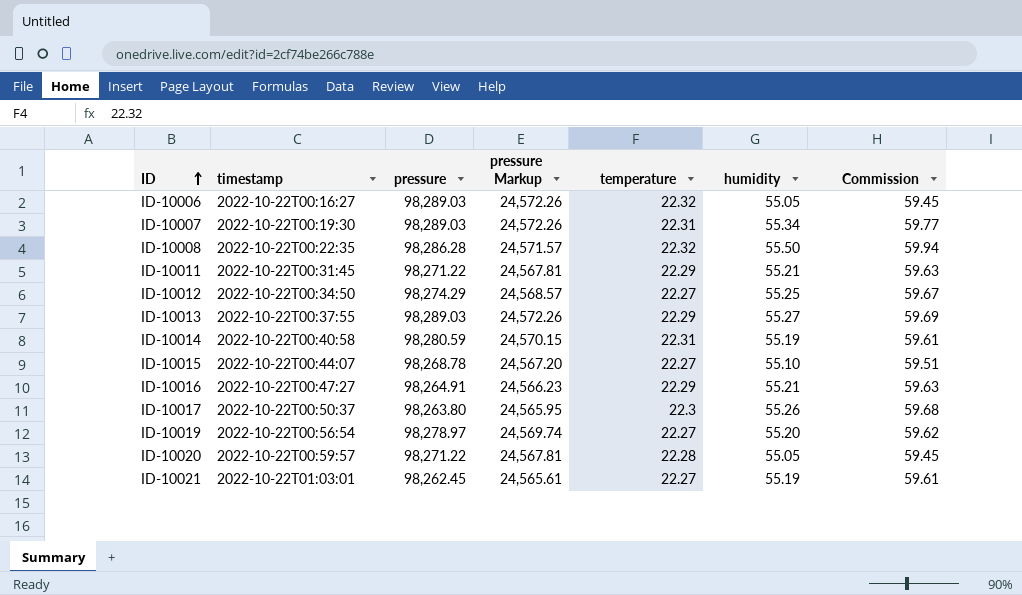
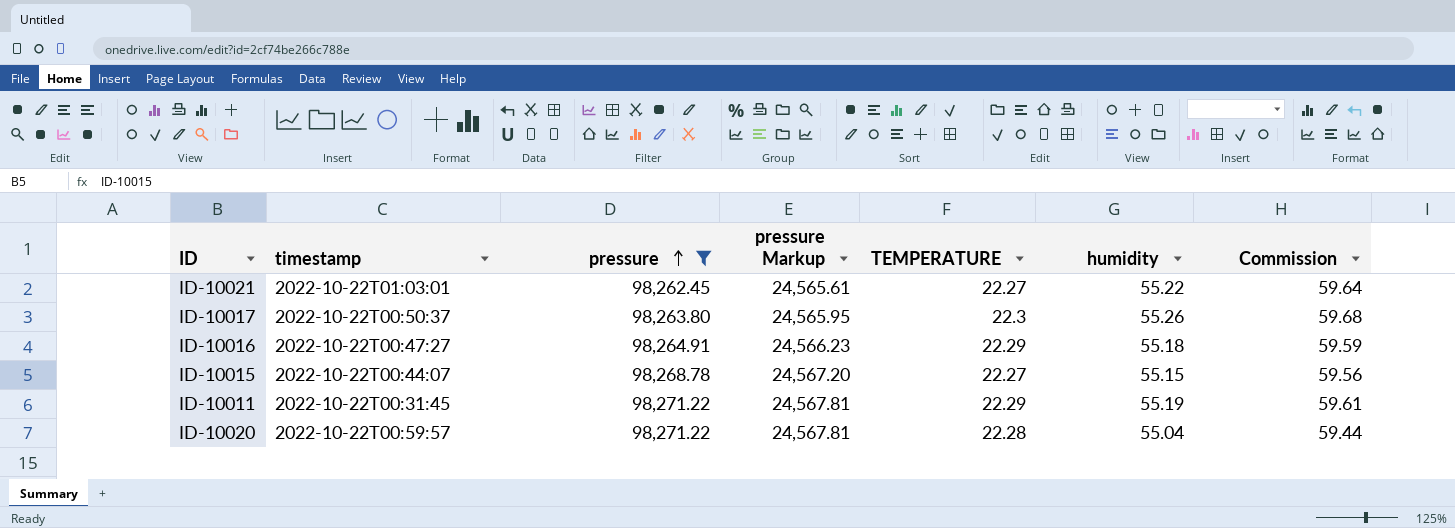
filter: none -> pressure <= 98,271.22
row order: ID ascending -> pressure ascending
column name: temperature -> TEMPERATURE
ID-10021 | humidity: 55.19 -> 55.22
ID-10021 | Commission: 59.61 -> 59.64
ID-10016 | humidity: 55.21 -> 55.18
ID-10016 | Commission: 59.63 -> 59.59
ID-10015 | humidity: 55.10 -> 55.15
ID-10015 | Commission: 59.51 -> 59.56
ID-10011 | humidity: 55.21 -> 55.19
ID-10011 | Commission: 59.63 -> 59.61
ID-10020 | humidity: 55.05 -> 55.04
ID-10020 | Commission: 59.45 -> 59.44

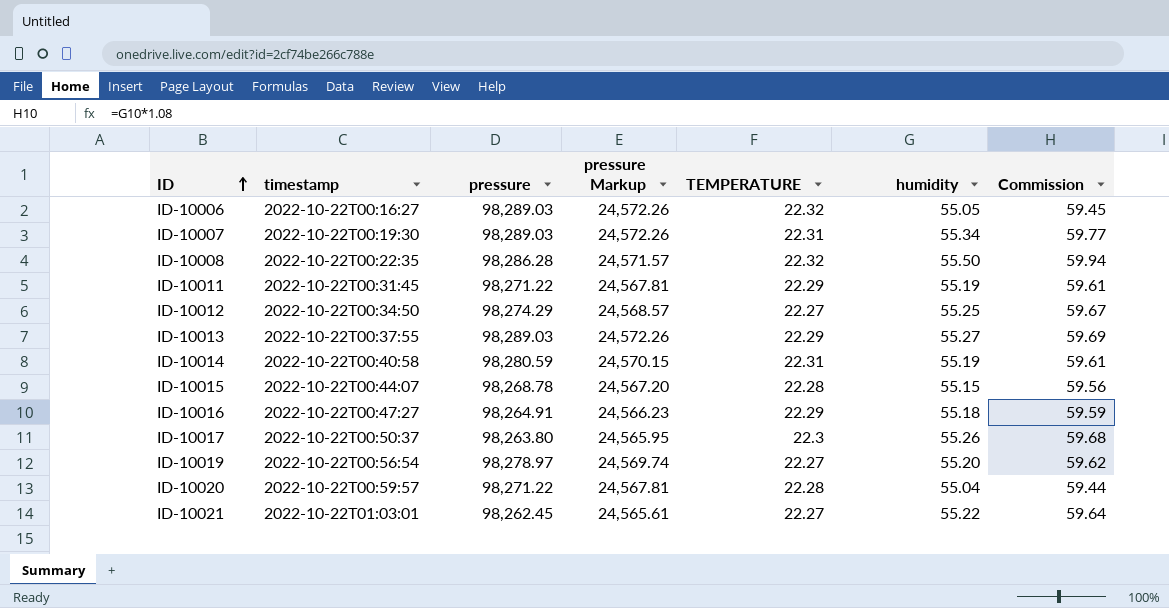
filter: pressure <= 98,271.22 -> none
row order: pressure ascending -> ID ascending
ID-10015 | TEMPERATURE: 22.27 -> 22.28

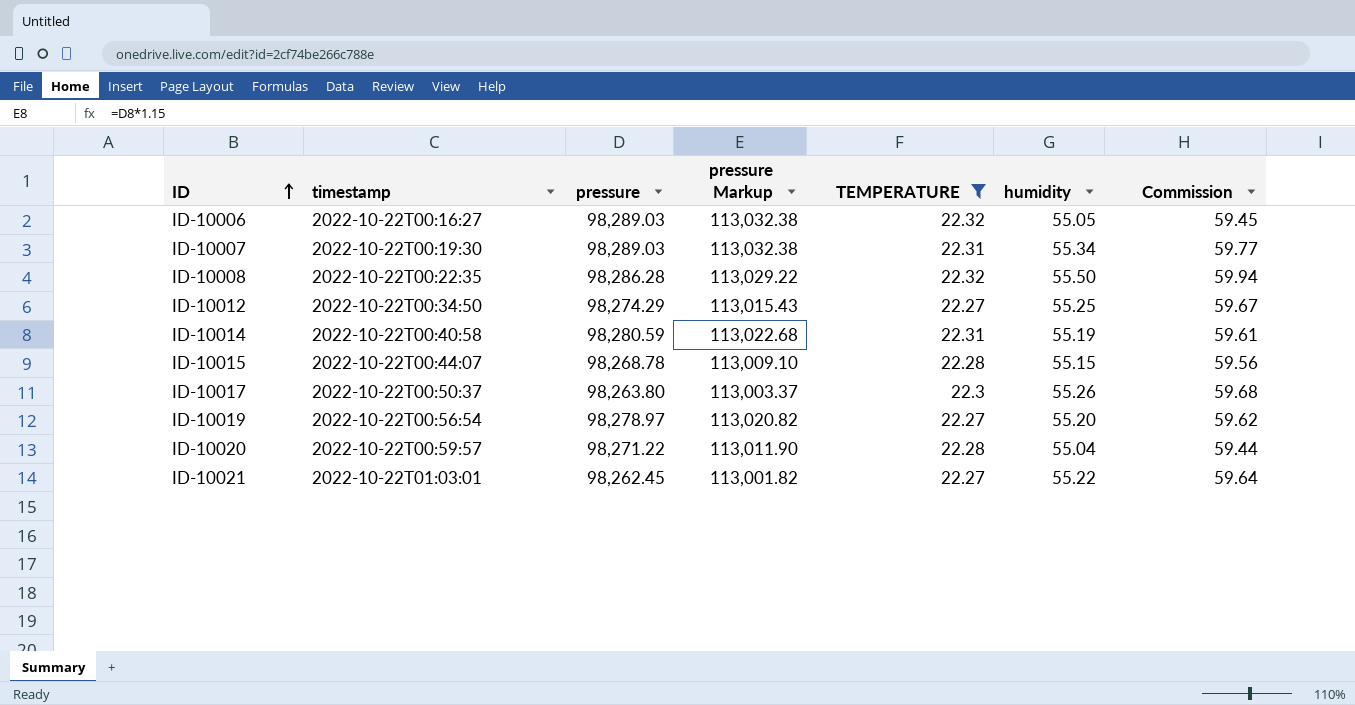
filter: none -> TEMPERATURE != 22.29
column pressure Markup | formula: [pressure] * 0.25 -> [pressure] * 1.15

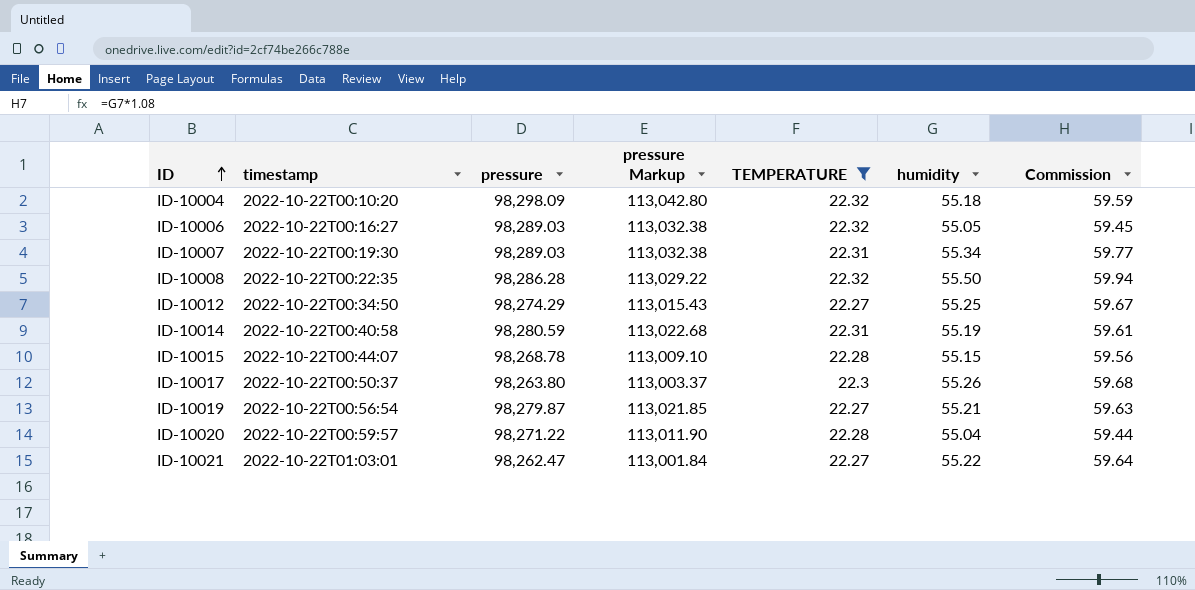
row ID-10004: none -> 2022-10-22T00:10:20 | 98,298.09 | 113,042.80 | 22.32 | 55.18 | 59.59
ID-10019 | pressure: 98,278.97 -> 98,279.87
ID-10019 | pressure Markup: 113,020.82 -> 113,021.85
ID-10019 | humidity: 55.20 -> 55.21
ID-10019 | Commission: 59.62 -> 59.63
ID-10021 | pressure: 98,262.45 -> 98,262.47
ID-10021 | pressure Markup: 113,001.82 -> 113,001.84

